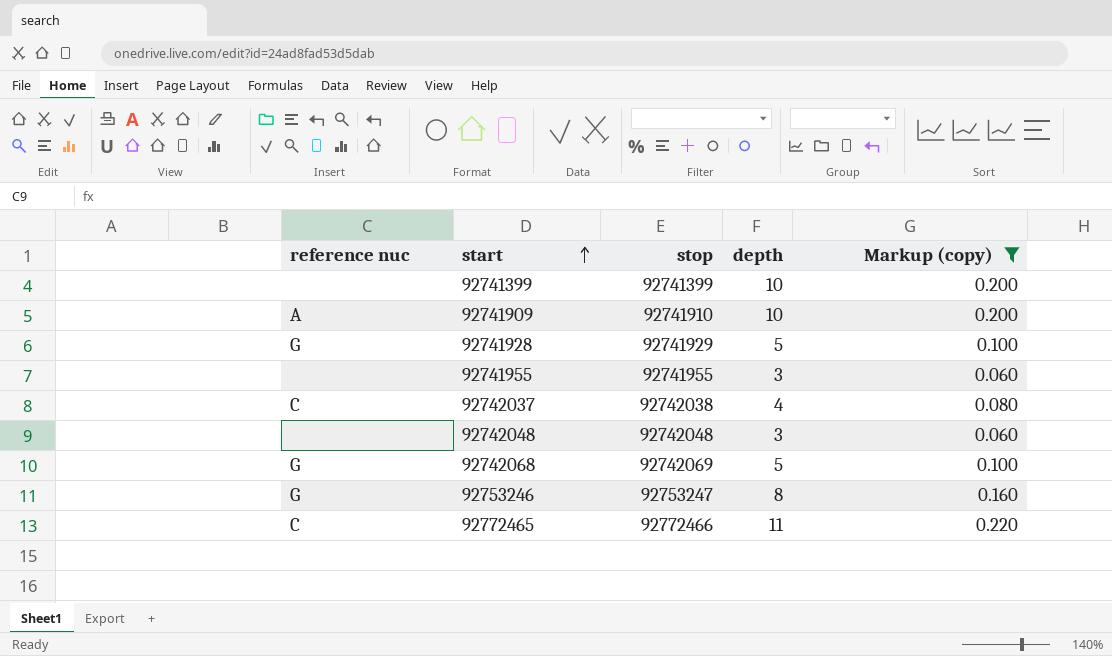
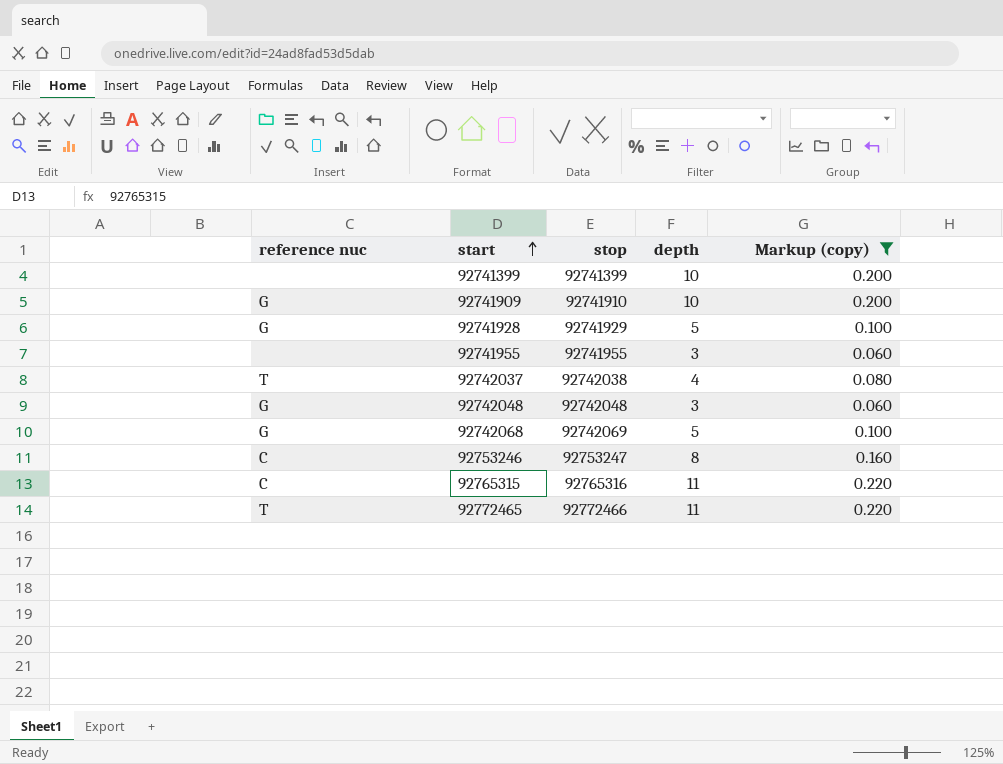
92741909 | reference nuc: A -> G
92742037 | reference nuc: C -> T
92742048 | reference nuc: none -> G
92753246 | reference nuc: G -> C
row 92765315: none -> C | 92765316 | 11 | 0.220
92772465 | reference nuc: C -> T

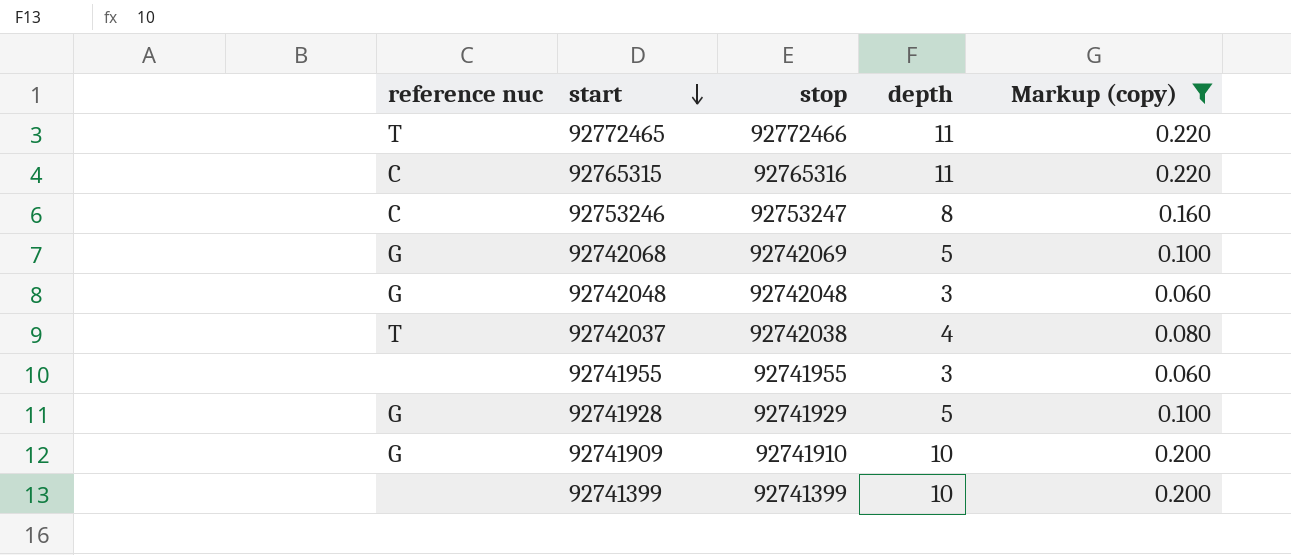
row order: start ascending -> start descending

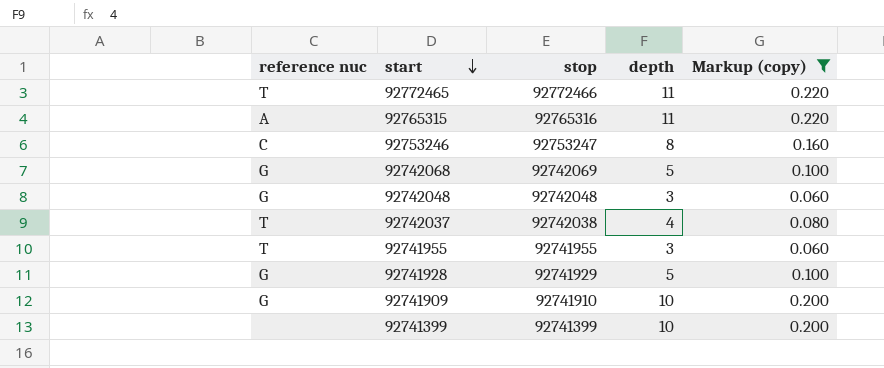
92765315 | reference nuc: C -> A
92741955 | reference nuc: none -> T

